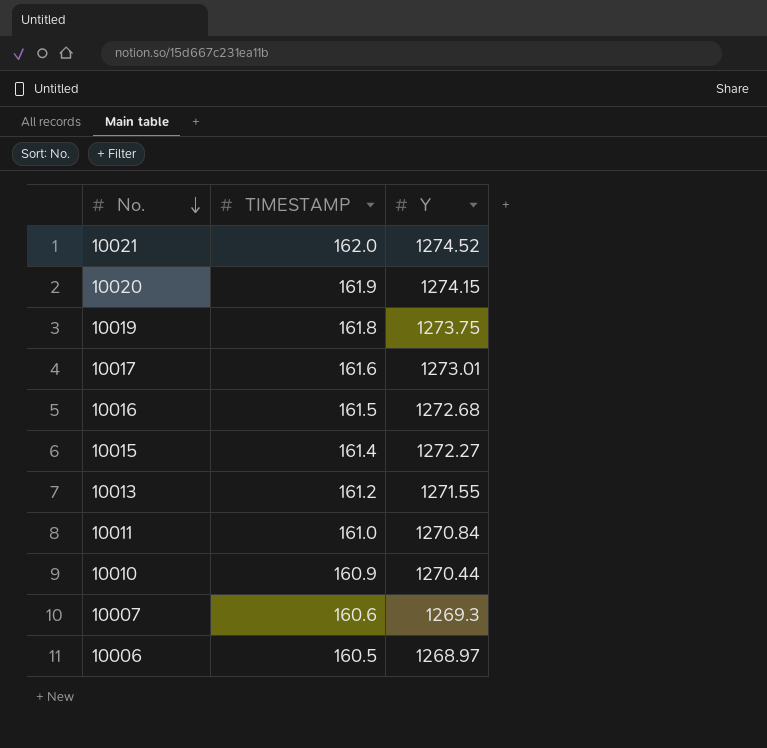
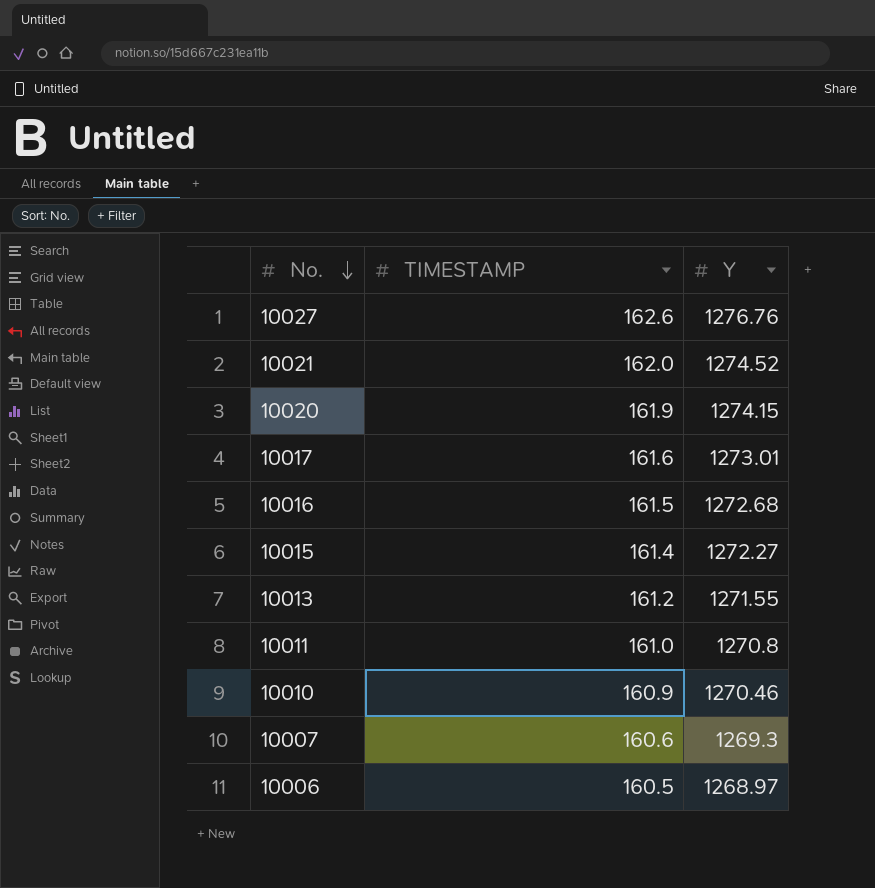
row 10019: 161.8 | 1273.75 -> none
row 10027: none -> 162.6 | 1276.76
10011 | Y: 1270.84 -> 1270.8
10010 | Y: 1270.44 -> 1270.46

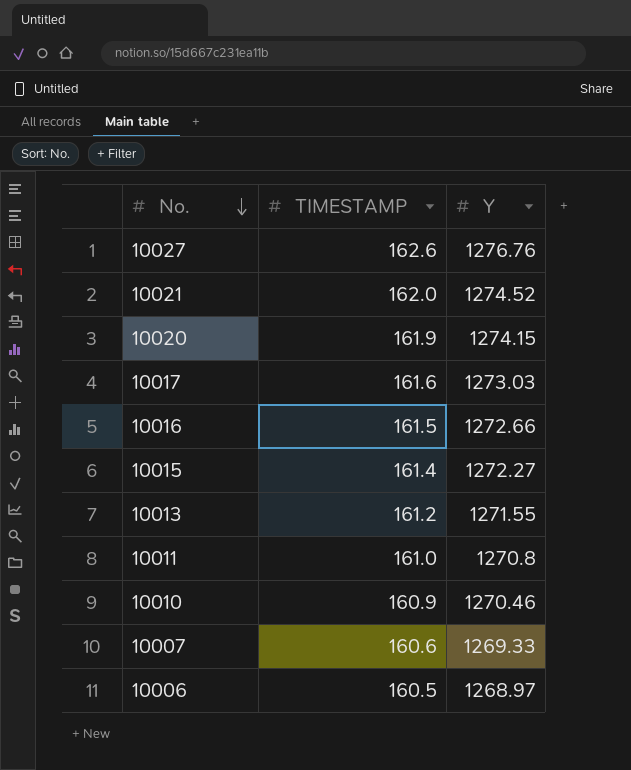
10017 | Y: 1273.01 -> 1273.03
10016 | Y: 1272.68 -> 1272.66
10007 | Y: 1269.3 -> 1269.33

